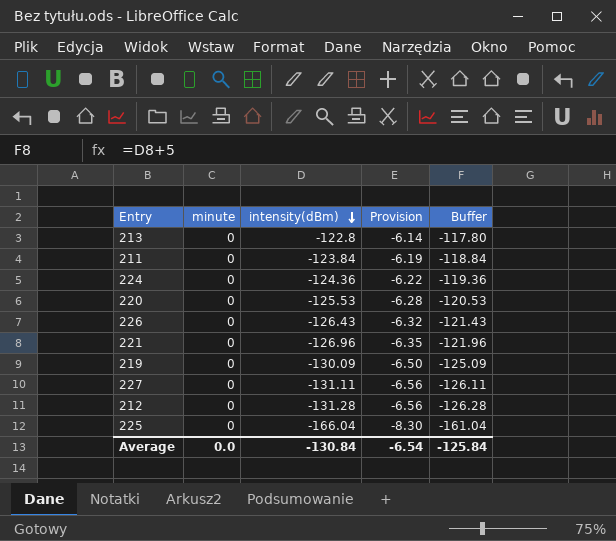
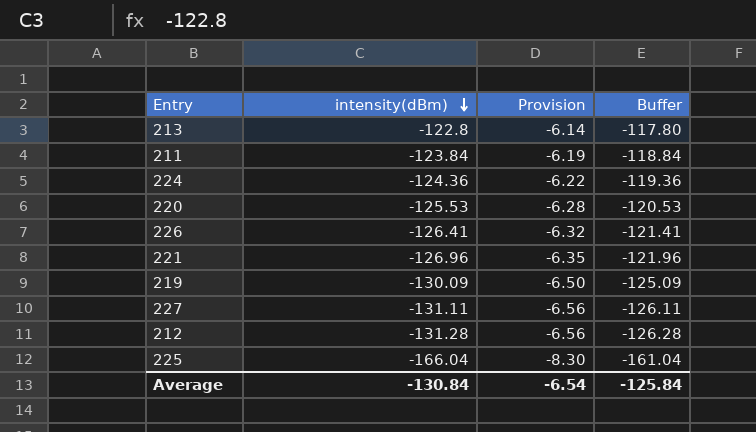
column minute | position: 2 -> none
226 | intensity(dBm): -126.43 -> -126.41
226 | Buffer: -121.43 -> -121.41

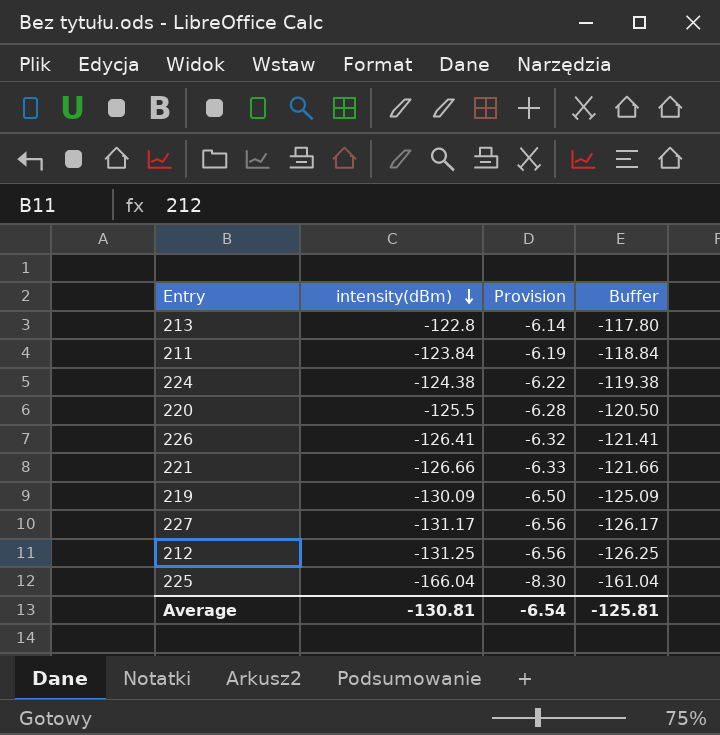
224 | intensity(dBm): -124.36 -> -124.38
224 | Buffer: -119.36 -> -119.38
220 | intensity(dBm): -125.53 -> -125.5
220 | Buffer: -120.53 -> -120.50
221 | intensity(dBm): -126.96 -> -126.66
221 | Provision: -6.35 -> -6.33
221 | Buffer: -121.96 -> -121.66
227 | intensity(dBm): -131.11 -> -131.17
227 | Buffer: -126.11 -> -126.17
212 | intensity(dBm): -131.28 -> -131.25
212 | Buffer: -126.28 -> -126.25
Average | intensity(dBm): -130.84 -> -130.81
Average | Buffer: -125.84 -> -125.81

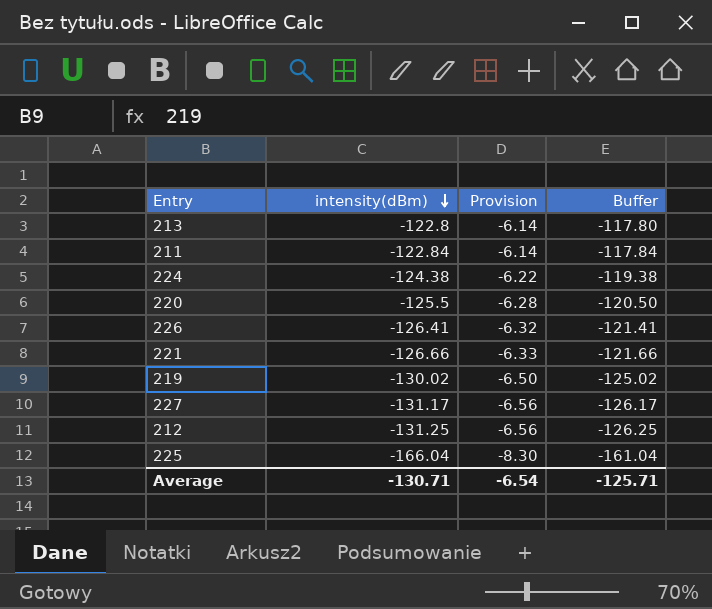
211 | intensity(dBm): -123.84 -> -122.84
211 | Provision: -6.19 -> -6.14
211 | Buffer: -118.84 -> -117.84
219 | intensity(dBm): -130.09 -> -130.02
219 | Buffer: -125.09 -> -125.02
Average | intensity(dBm): -130.81 -> -130.71
Average | Buffer: -125.81 -> -125.71

